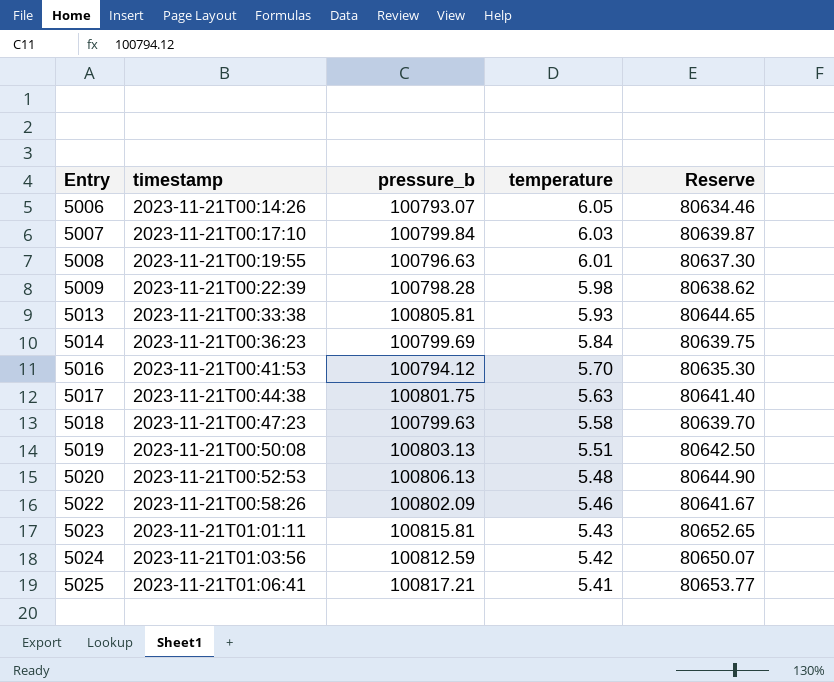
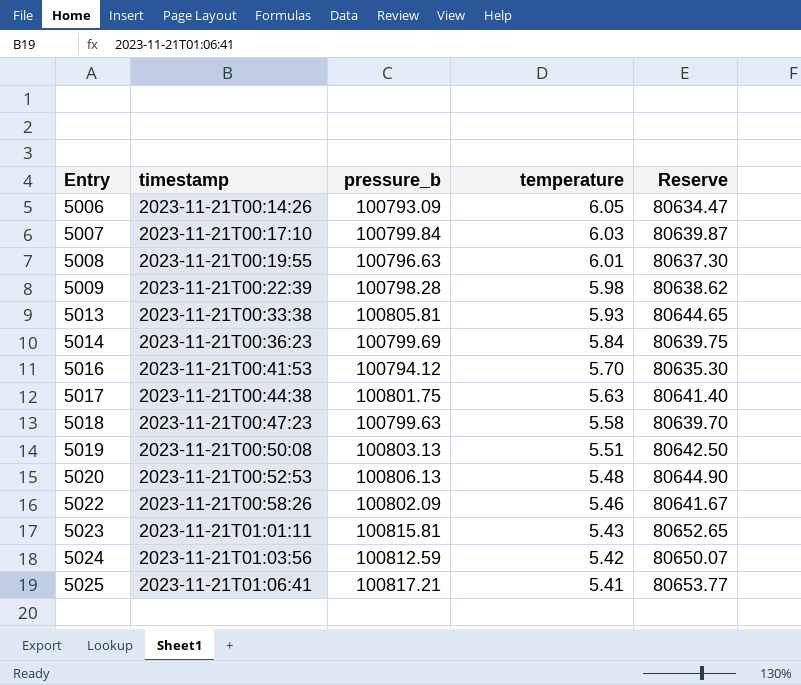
5006 | pressure_b: 100793.07 -> 100793.09
5006 | Reserve: 80634.46 -> 80634.47

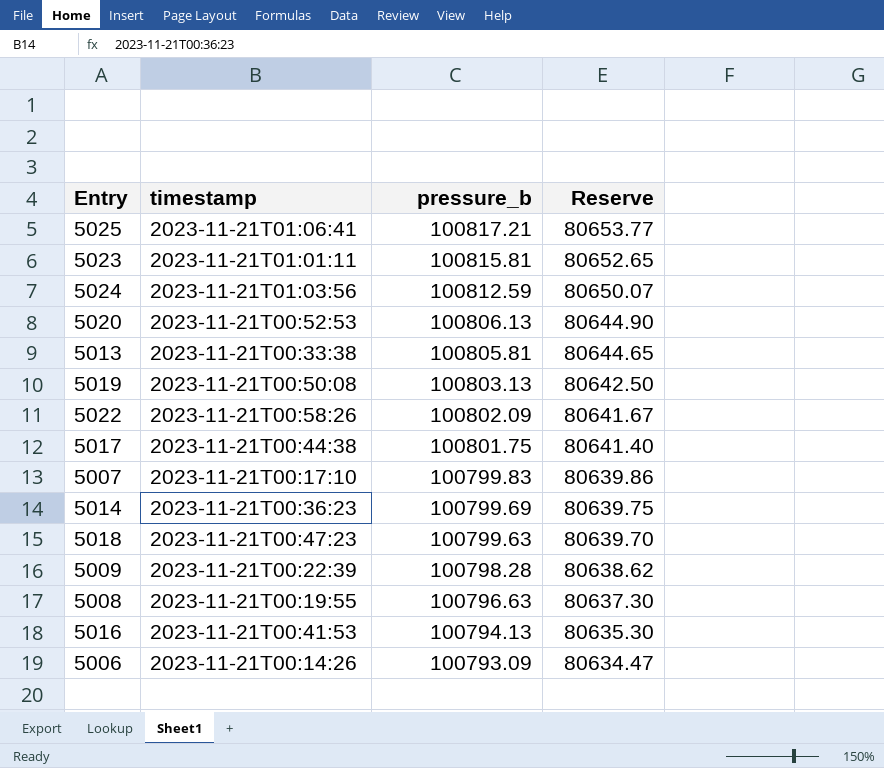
row order: Entry ascending -> pressure_b descending
column temperature | position: 4 -> none
5007 | pressure_b: 100799.84 -> 100799.83
5007 | Reserve: 80639.87 -> 80639.86
5016 | pressure_b: 100794.12 -> 100794.13

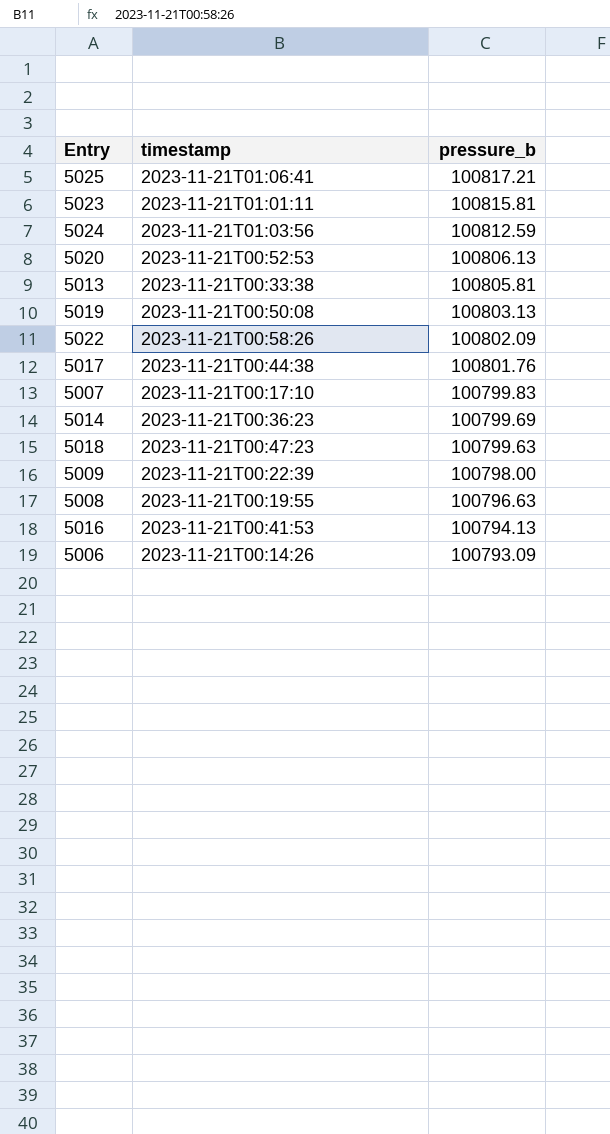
column Reserve | formula: [pressure_b] * 0.8 -> none
5017 | pressure_b: 100801.75 -> 100801.76
5009 | pressure_b: 100798.28 -> 100798.00

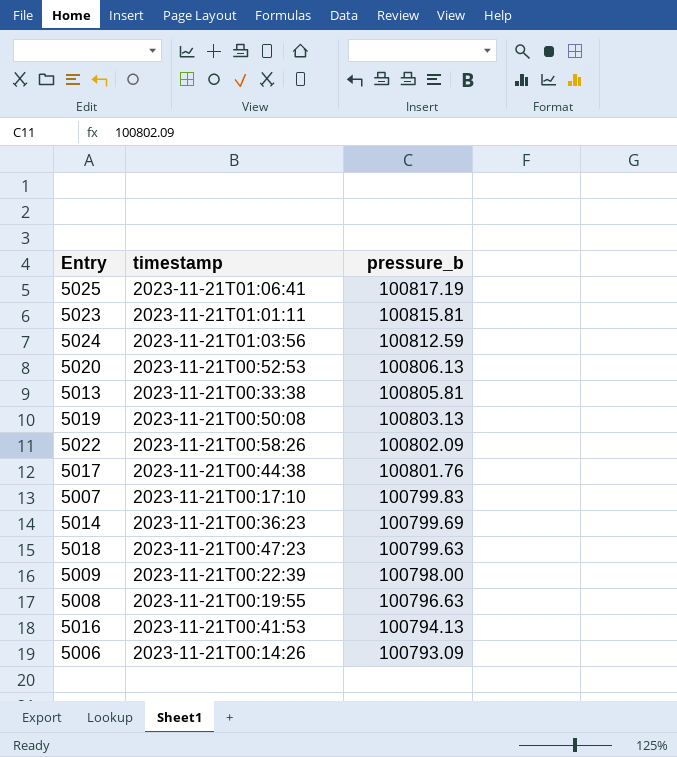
5025 | pressure_b: 100817.21 -> 100817.19

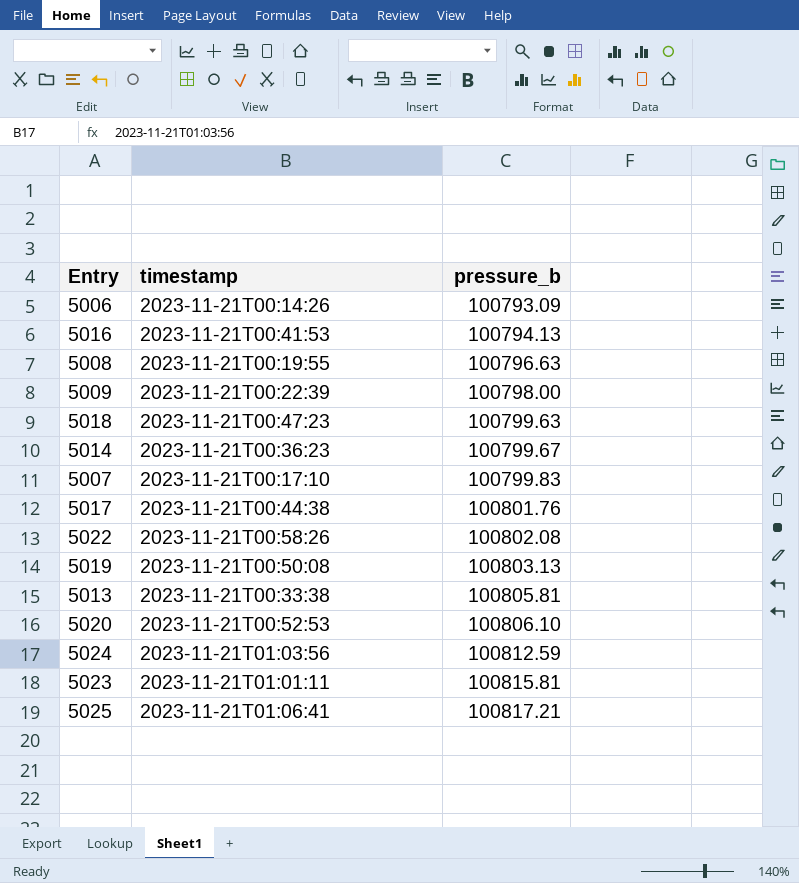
row order: pressure_b descending -> pressure_b ascending
5014 | pressure_b: 100799.69 -> 100799.67
5022 | pressure_b: 100802.09 -> 100802.08
5020 | pressure_b: 100806.13 -> 100806.10
5025 | pressure_b: 100817.19 -> 100817.21

